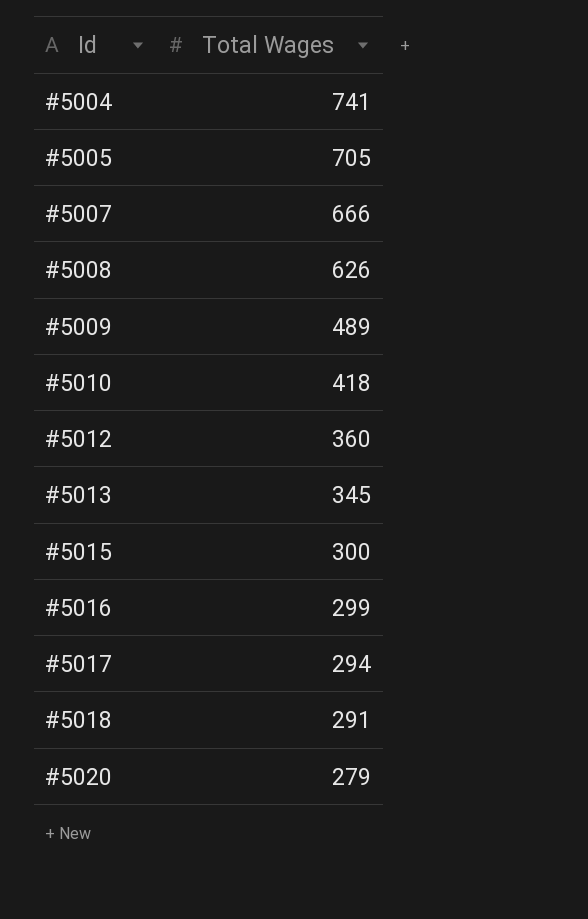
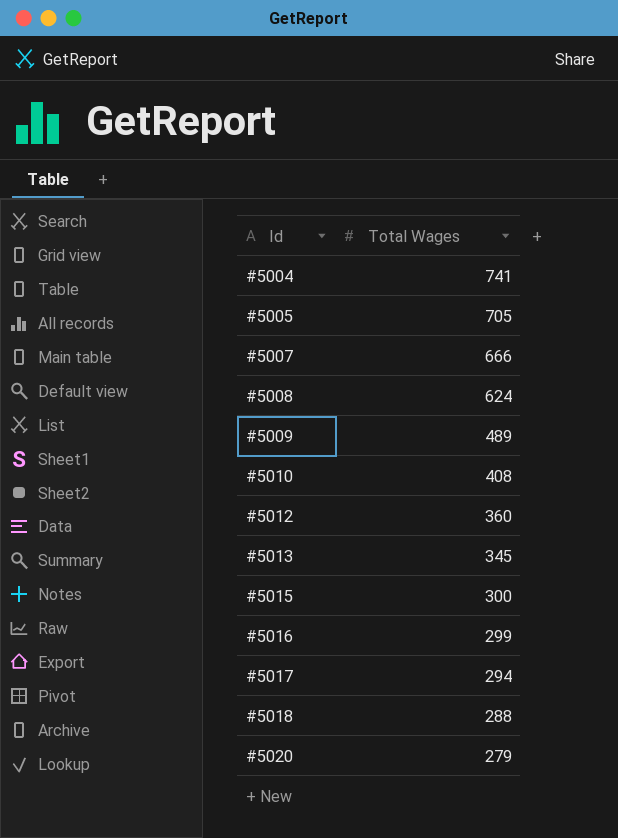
#5008 | Total Wages: 626 -> 624
#5010 | Total Wages: 418 -> 408
#5018 | Total Wages: 291 -> 288

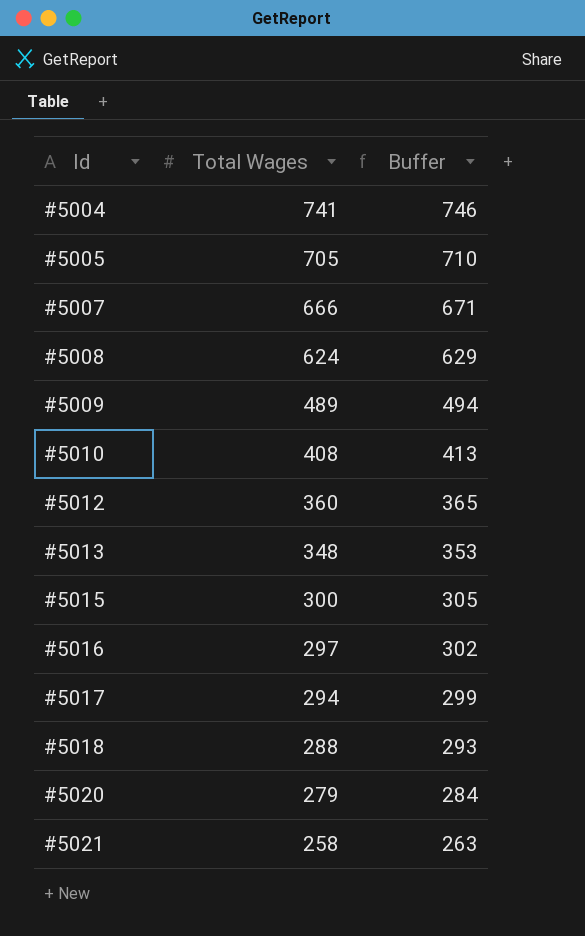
column Buffer | formula: none -> [Total Wages] + 5
#5013 | Total Wages: 345 -> 348
#5016 | Total Wages: 299 -> 297
row #5021: none -> 258 | 263

